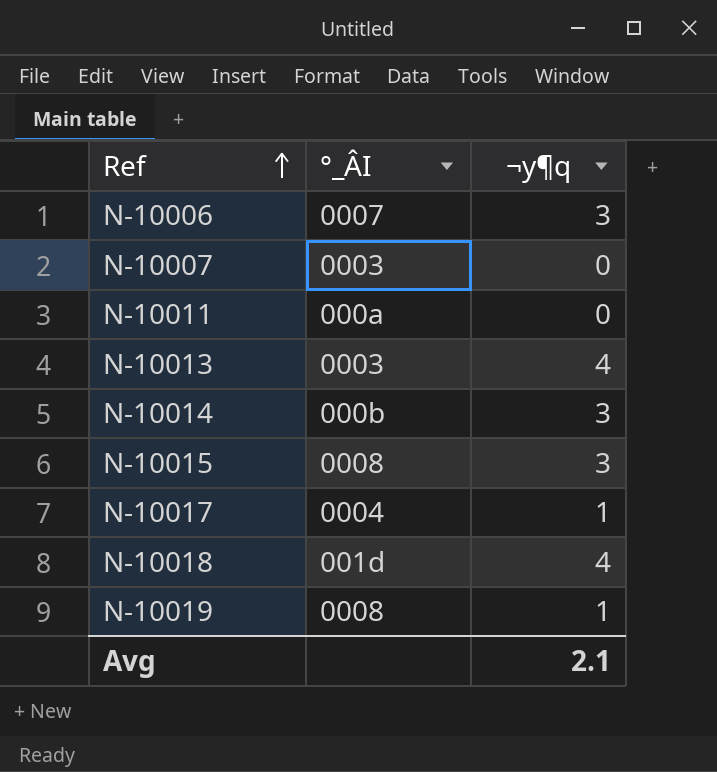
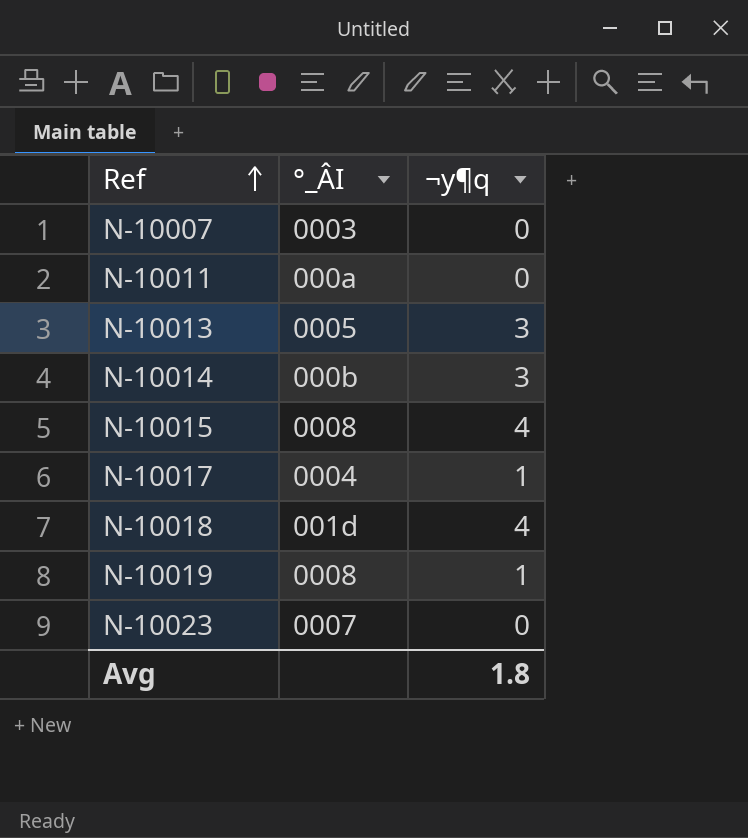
row N-10006: 0007 | 3 -> none
N-10013 | °_ÂI: 0003 -> 0005
N-10013 | ¬y¶q: 4 -> 3
N-10015 | ¬y¶q: 3 -> 4
row N-10023: none -> 0007 | 0
Avg | ¬y¶q: 2.1 -> 1.8

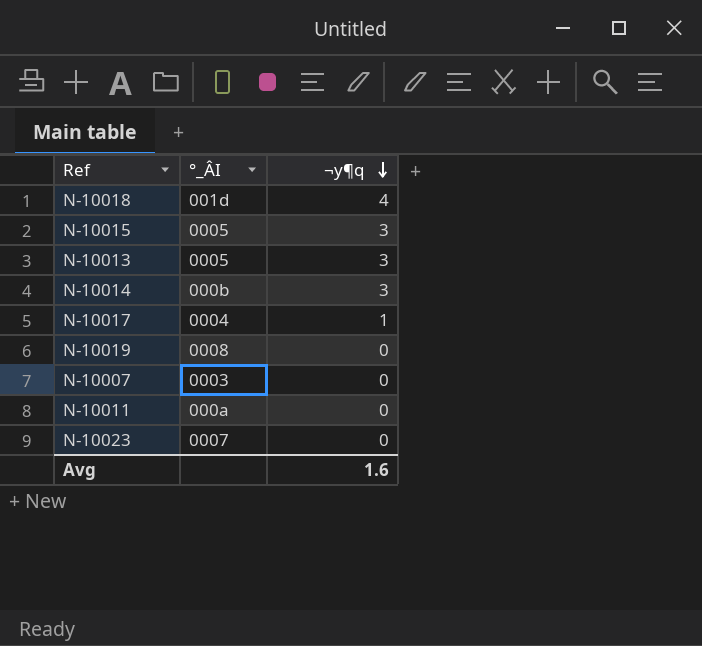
row order: Ref ascending -> ¬y¶q descending
N-10015 | °_ÂI: 0008 -> 0005
N-10015 | ¬y¶q: 4 -> 3
N-10019 | ¬y¶q: 1 -> 0
Avg | ¬y¶q: 1.8 -> 1.6

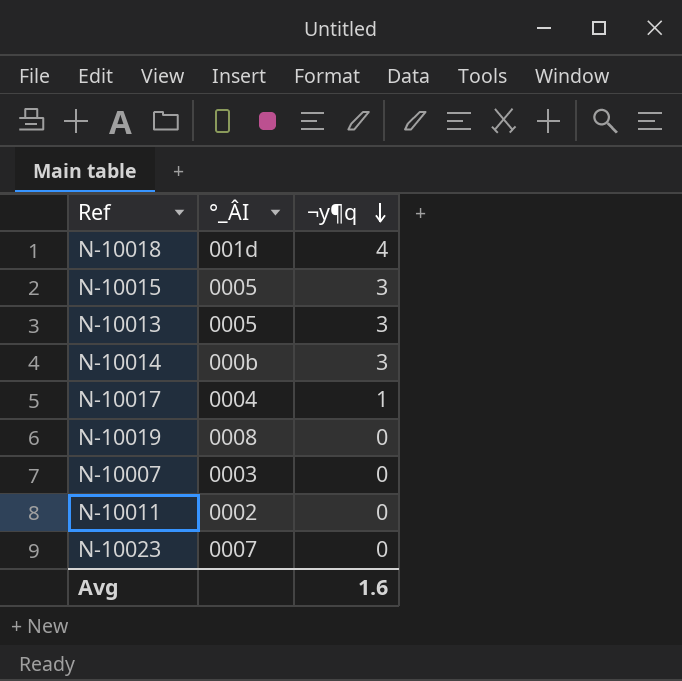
N-10011 | °_ÂI: 000a -> 0002

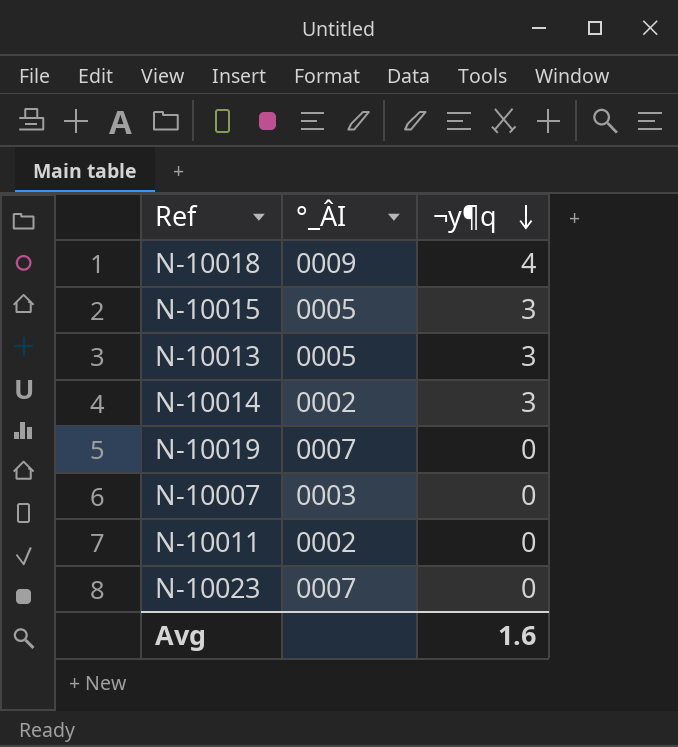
row N-10017: 0004 | 1 -> none
N-10018 | °_ÂI: 001d -> 0009
N-10014 | °_ÂI: 000b -> 0002
N-10019 | °_ÂI: 0008 -> 0007

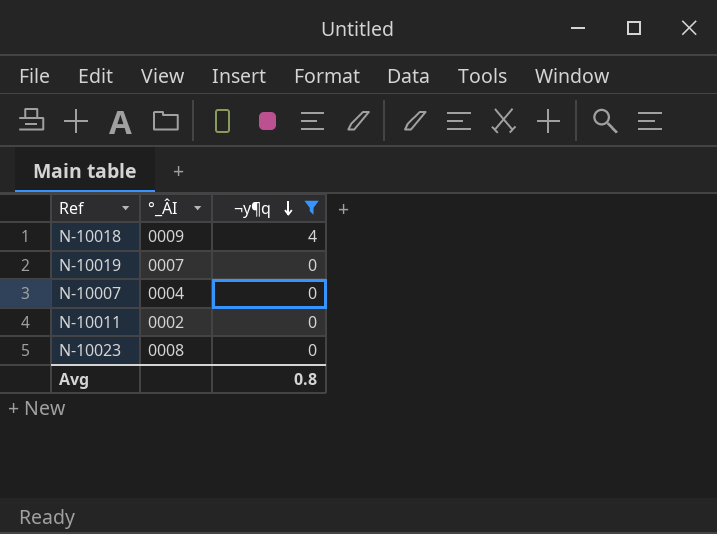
filter: none -> ¬y¶q != 3
N-10007 | °_ÂI: 0003 -> 0004
N-10023 | °_ÂI: 0007 -> 0008
Avg | ¬y¶q: 1.6 -> 0.8

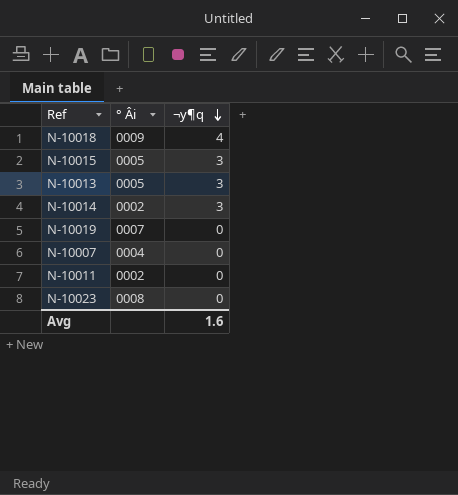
filter: ¬y¶q != 3 -> none
column name: °_ÂI -> ° Âi
Avg | ¬y¶q: 0.8 -> 1.6

